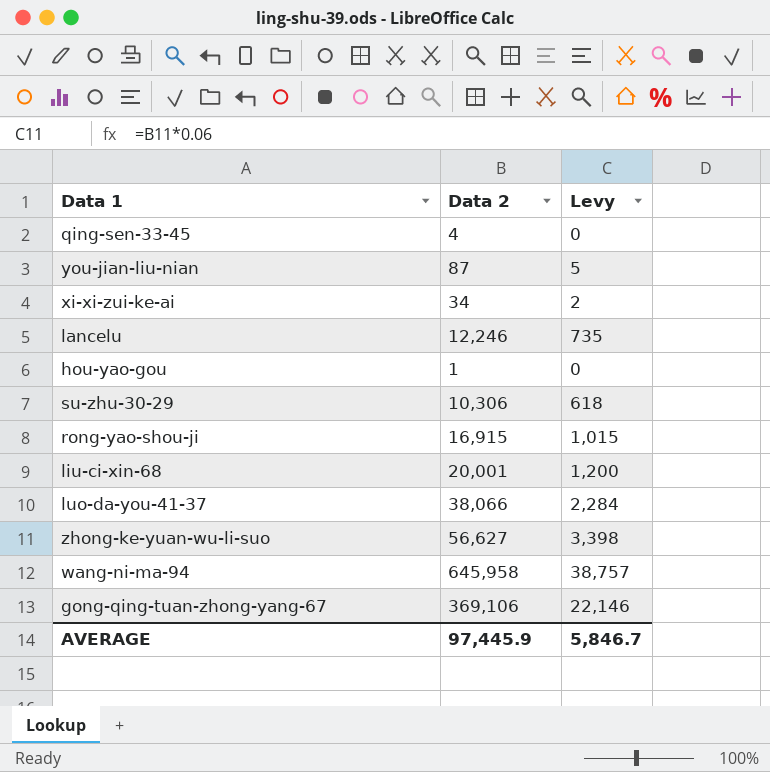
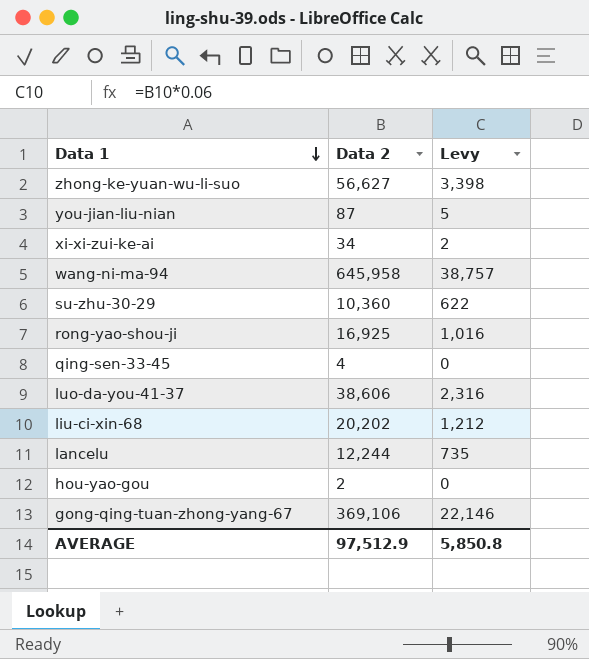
row order: none -> Data 1 descending
su-zhu-30-29 | Data 2: 10,306 -> 10,360
su-zhu-30-29 | Levy: 618 -> 622
rong-yao-shou-ji | Data 2: 16,915 -> 16,925
rong-yao-shou-ji | Levy: 1,015 -> 1,016
luo-da-you-41-37 | Data 2: 38,066 -> 38,606
luo-da-you-41-37 | Levy: 2,284 -> 2,316
liu-ci-xin-68 | Data 2: 20,001 -> 20,202
liu-ci-xin-68 | Levy: 1,200 -> 1,212
lancelu | Data 2: 12,246 -> 12,244
hou-yao-gou | Data 2: 1 -> 2
AVERAGE | Data 2: 97,445.9 -> 97,512.9
AVERAGE | Levy: 5,846.7 -> 5,850.8

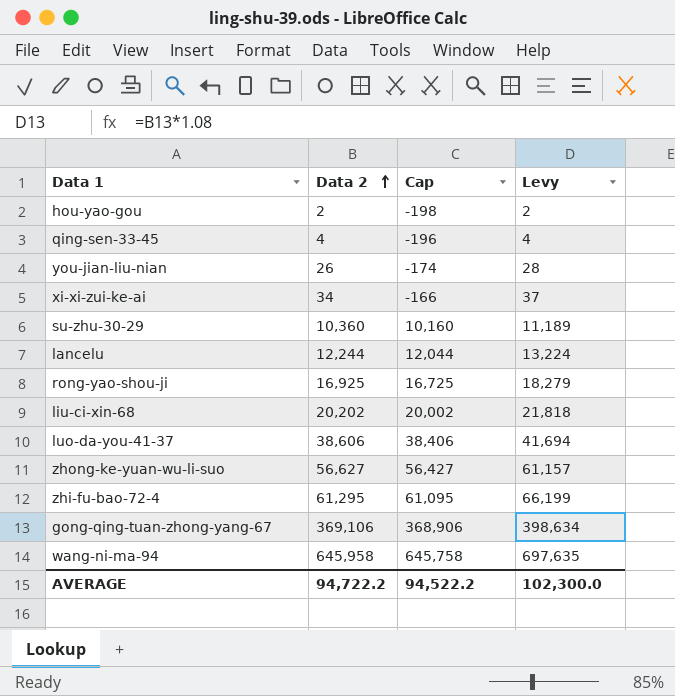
row order: Data 1 descending -> Data 2 ascending
column Cap | formula: none -> [Data 2] - 200
column Levy | formula: [Data 2] * 0.06 -> [Data 2] * 1.08
you-jian-liu-nian | Data 2: 87 -> 26
row zhi-fu-bao-72-4: none -> 61,295 | 61,095 | 66,199
AVERAGE | Data 2: 97,512.9 -> 94,722.2
AVERAGE | Levy: 5,850.8 -> 102,300.0

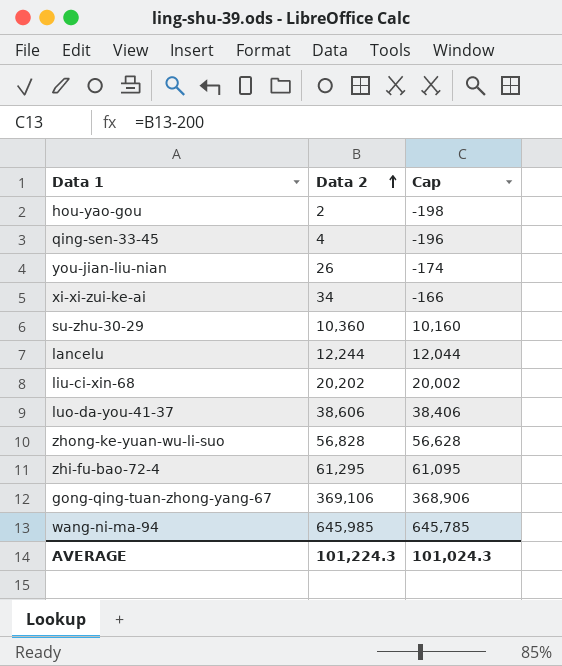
column Levy | formula: [Data 2] * 1.08 -> none
row rong-yao-shou-ji: 16,925 | 16,725 | 18,279 -> none
zhong-ke-yuan-wu-li-suo | Data 2: 56,627 -> 56,828
zhong-ke-yuan-wu-li-suo | Cap: 56,427 -> 56,628
wang-ni-ma-94 | Data 2: 645,958 -> 645,985
wang-ni-ma-94 | Cap: 645,758 -> 645,785
AVERAGE | Data 2: 94,722.2 -> 101,224.3
AVERAGE | Cap: 94,522.2 -> 101,024.3

